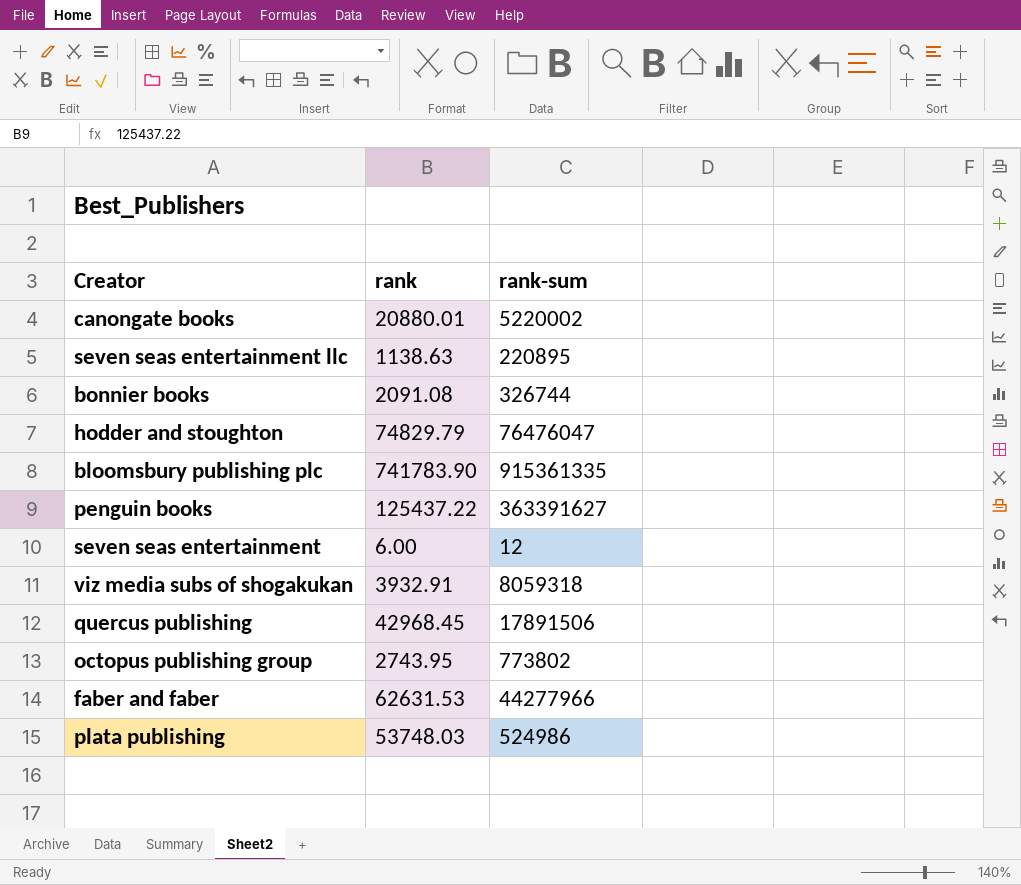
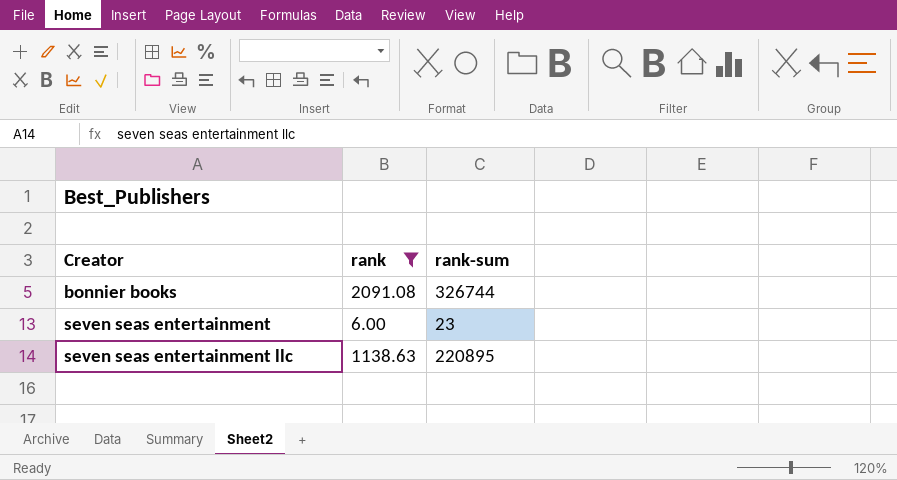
filter: none -> rank <= 2091.08
row order: none -> Creator ascending
seven seas entertainment | rank-sum: 12 -> 23

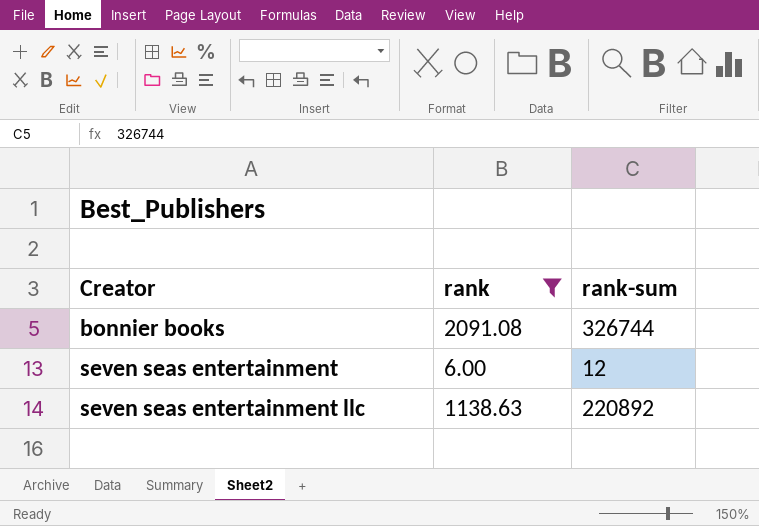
seven seas entertainment | rank-sum: 23 -> 12
seven seas entertainment llc | rank-sum: 220895 -> 220892

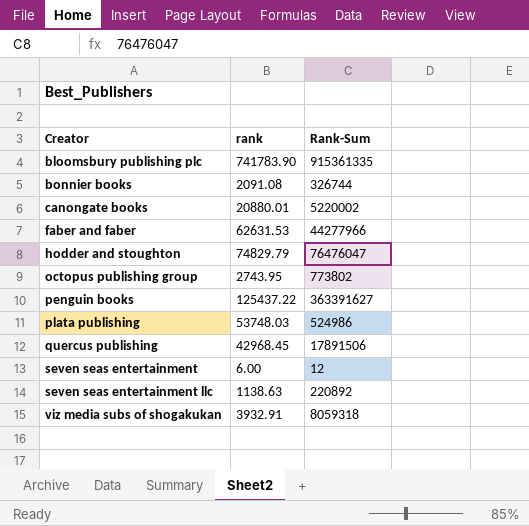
filter: rank <= 2091.08 -> none
column name: rank-sum -> Rank-Sum

